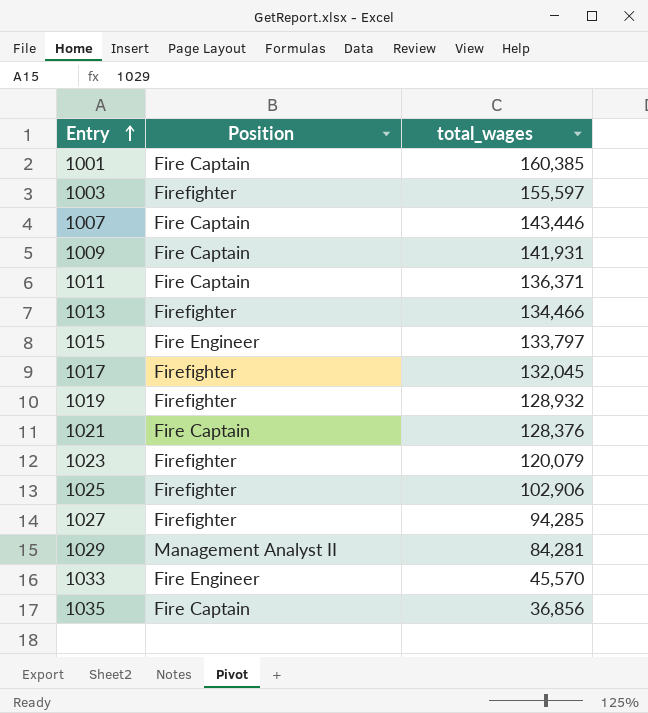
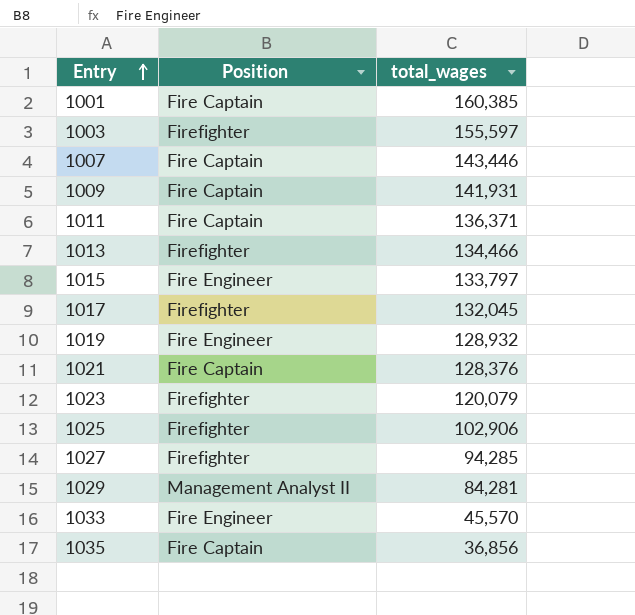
1019 | Position: Firefighter -> Fire Engineer

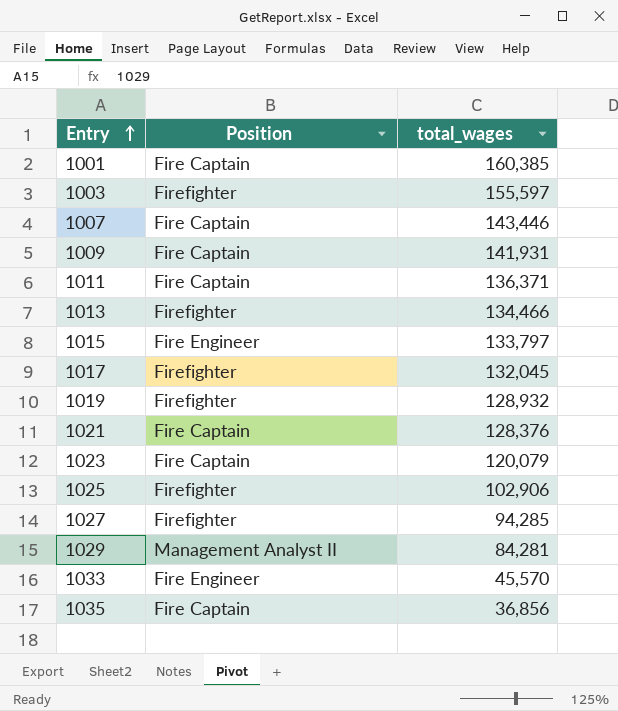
1019 | Position: Fire Engineer -> Firefighter
1023 | Position: Firefighter -> Fire Captain

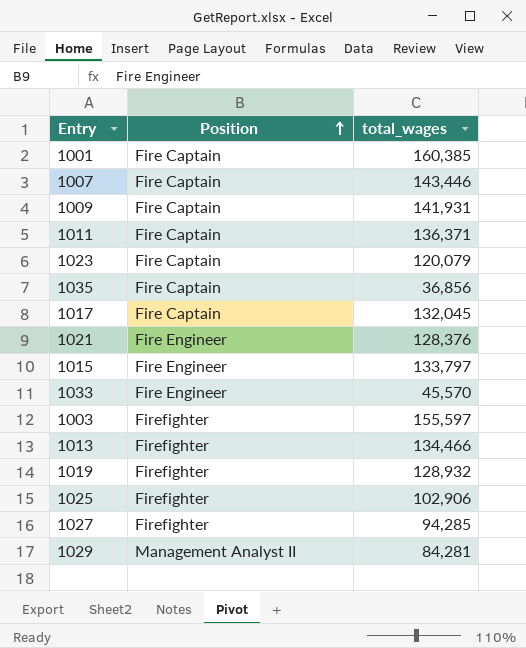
row order: Entry ascending -> Position ascending
1017 | Position: Firefighter -> Fire Captain
1021 | Position: Fire Captain -> Fire Engineer

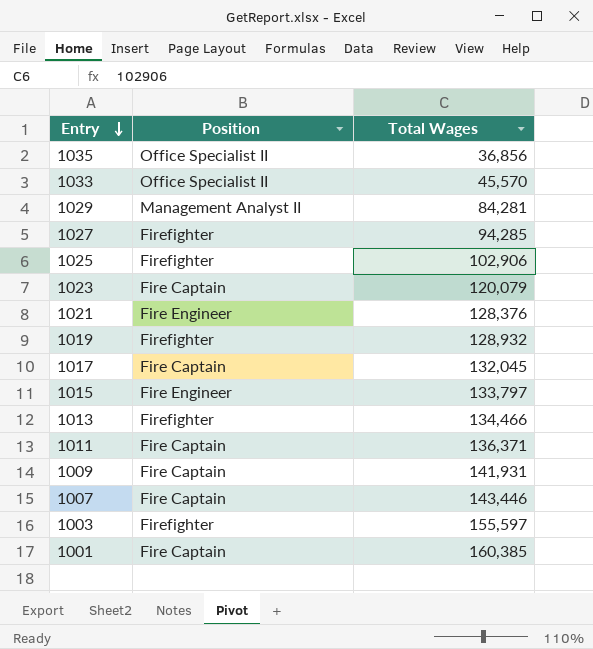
row order: Position ascending -> Entry descending
column name: total_wages -> Total Wages
1035 | Position: Fire Captain -> Office Specialist II
1033 | Position: Fire Engineer -> Office Specialist II

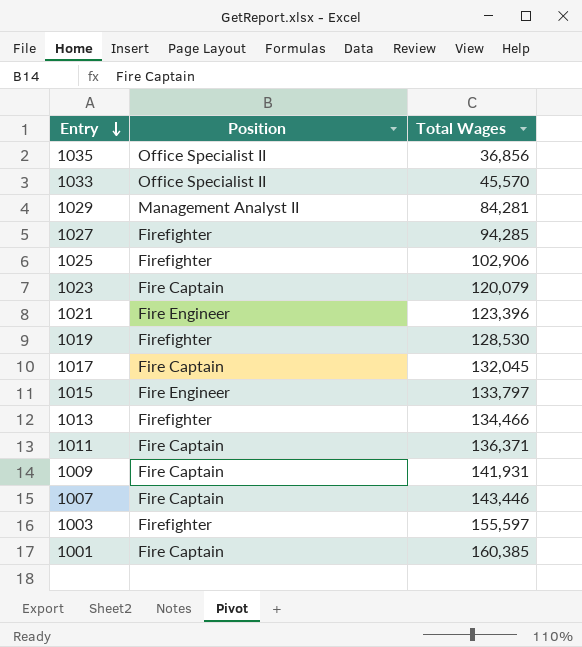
1021 | Total Wages: 128,376 -> 123,396
1019 | Total Wages: 128,932 -> 128,530

